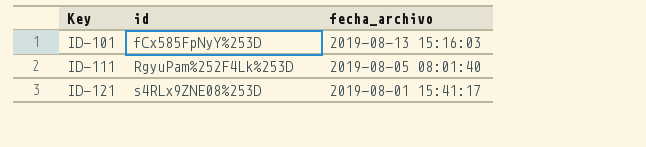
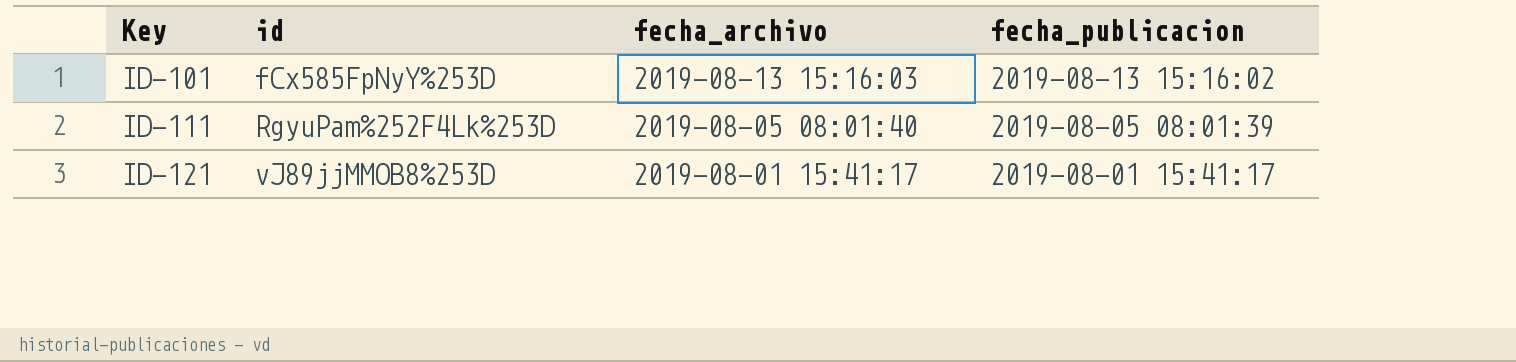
column fecha_publicacion | position: none -> 4
ID-121 | id: s4RLx9ZNE08%253D -> vJ89jjMMOB8%253D

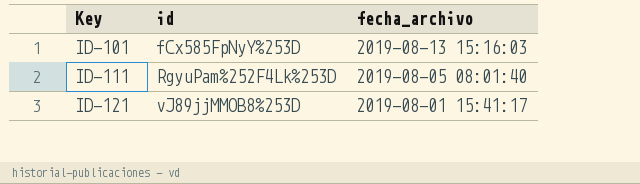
column fecha_publicacion | position: 4 -> none

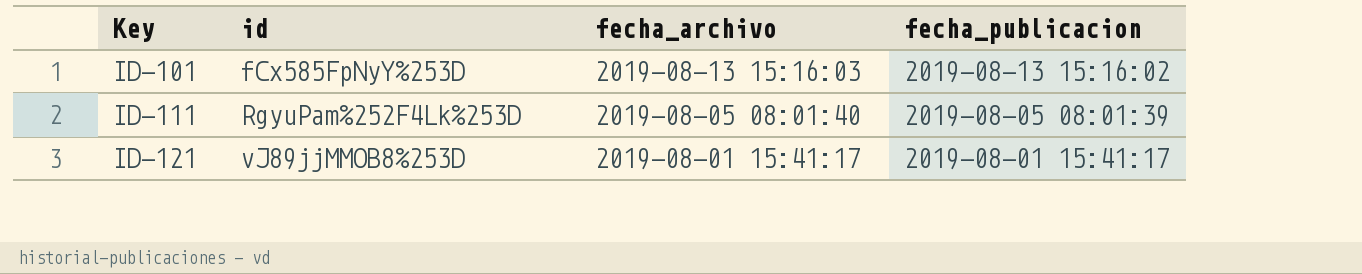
column fecha_publicacion | position: none -> 4

